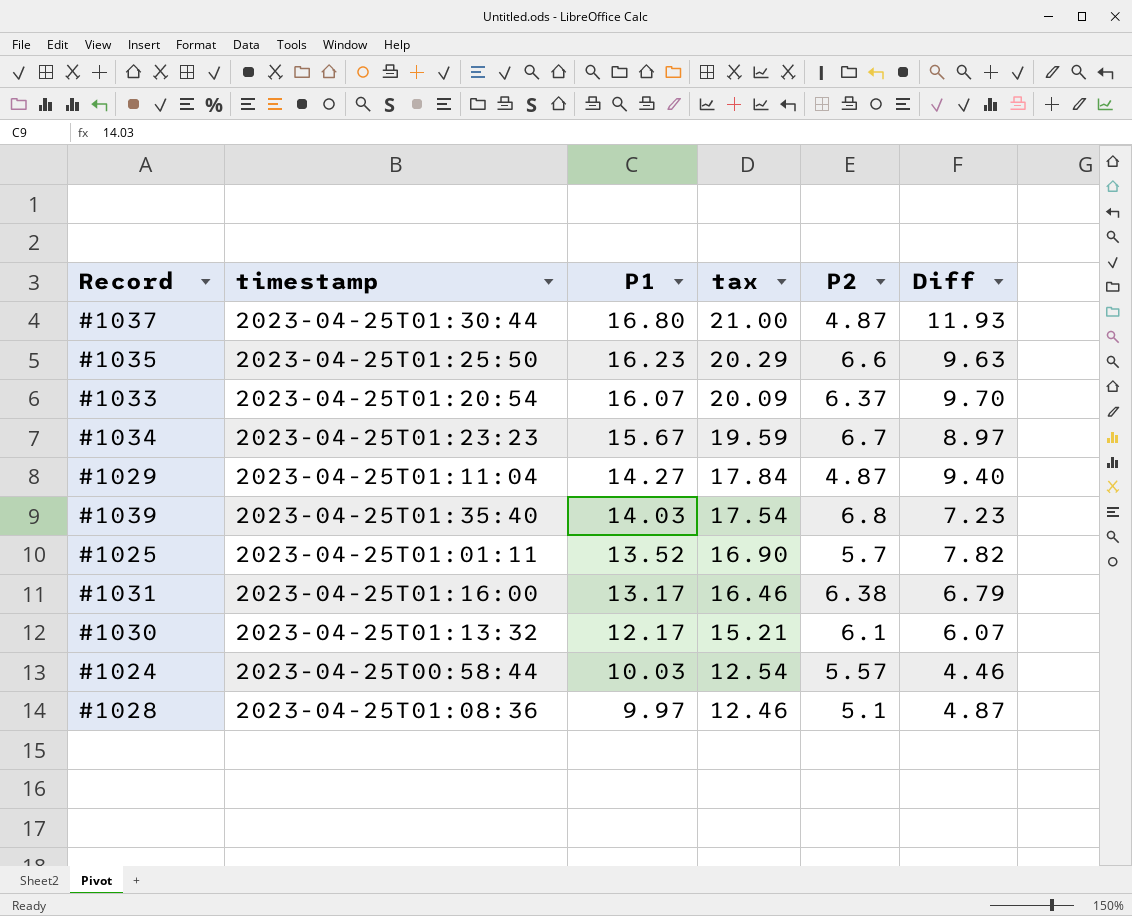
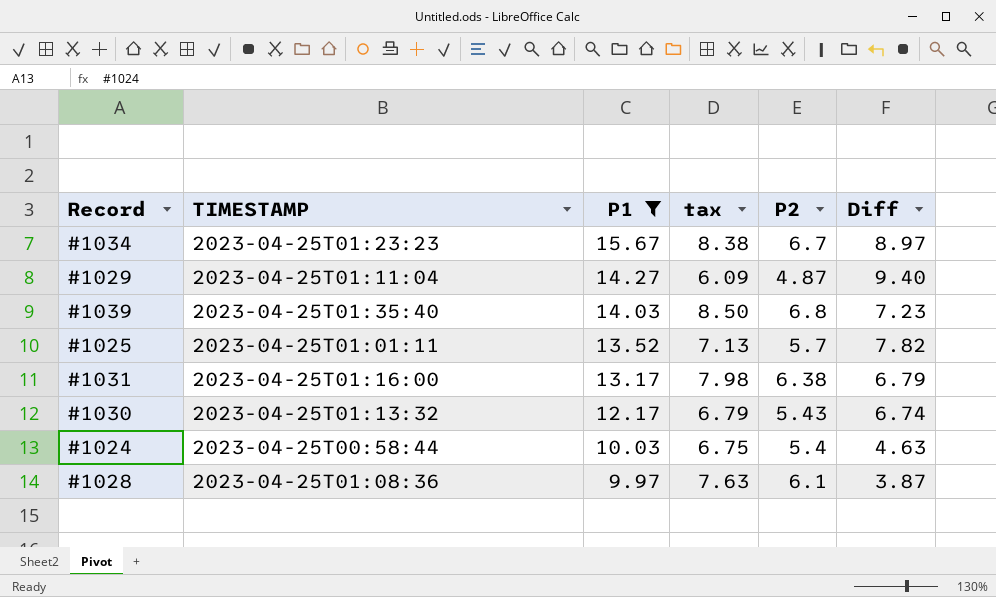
filter: none -> P1 <= 15.67
column name: timestamp -> TIMESTAMP
column tax | formula: [P1] * 1.25 -> [P2] * 1.25
#1030 | P2: 6.1 -> 5.43
#1030 | Diff: 6.07 -> 6.74
#1024 | P2: 5.57 -> 5.4
#1024 | Diff: 4.46 -> 4.63
#1028 | P2: 5.1 -> 6.1
#1028 | Diff: 4.87 -> 3.87

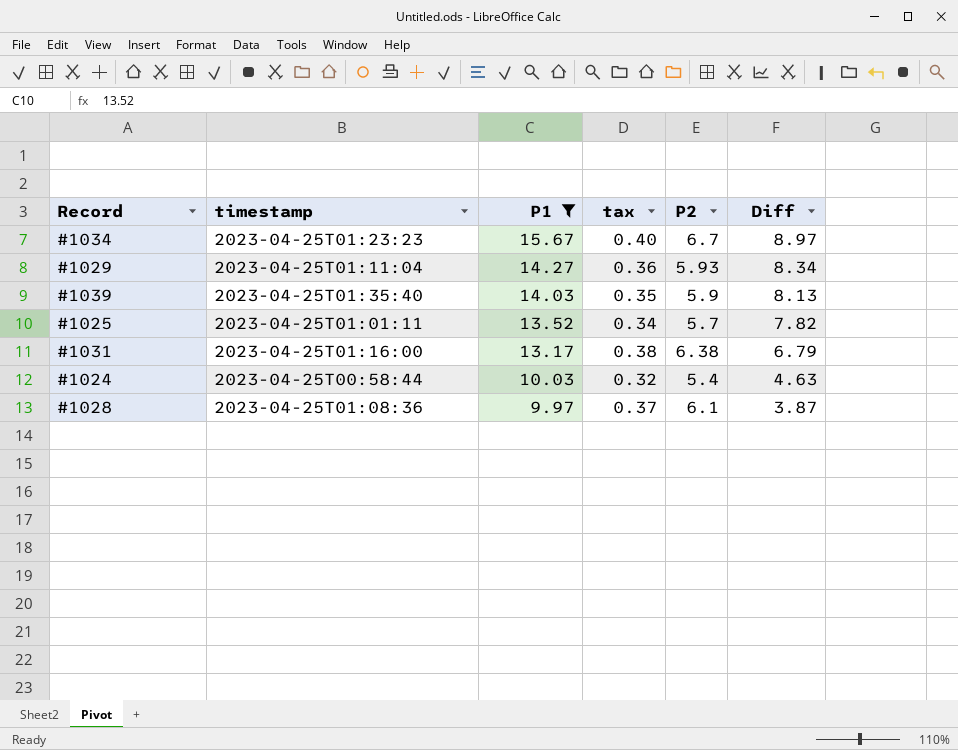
column name: TIMESTAMP -> timestamp
column tax | formula: [P2] * 1.25 -> [P2] * 0.06
row #1030: 2023-04-25T01:13:32 | 12.17 | 6.79 | 5.43 | 6.74 -> none
#1029 | P2: 4.87 -> 5.93
#1029 | Diff: 9.40 -> 8.34
#1039 | P2: 6.8 -> 5.9
#1039 | Diff: 7.23 -> 8.13

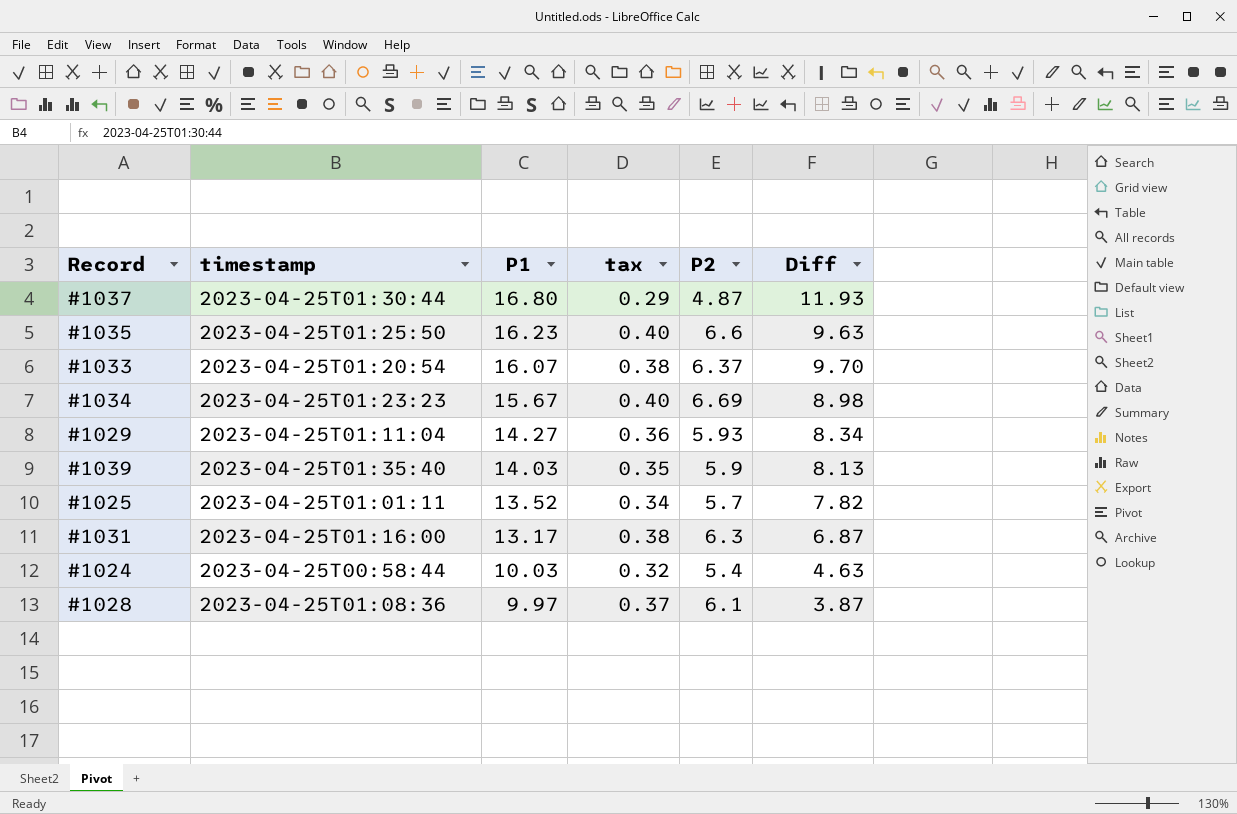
filter: P1 <= 15.67 -> none
#1034 | P2: 6.7 -> 6.69
#1034 | Diff: 8.97 -> 8.98
#1031 | P2: 6.38 -> 6.3
#1031 | Diff: 6.79 -> 6.87

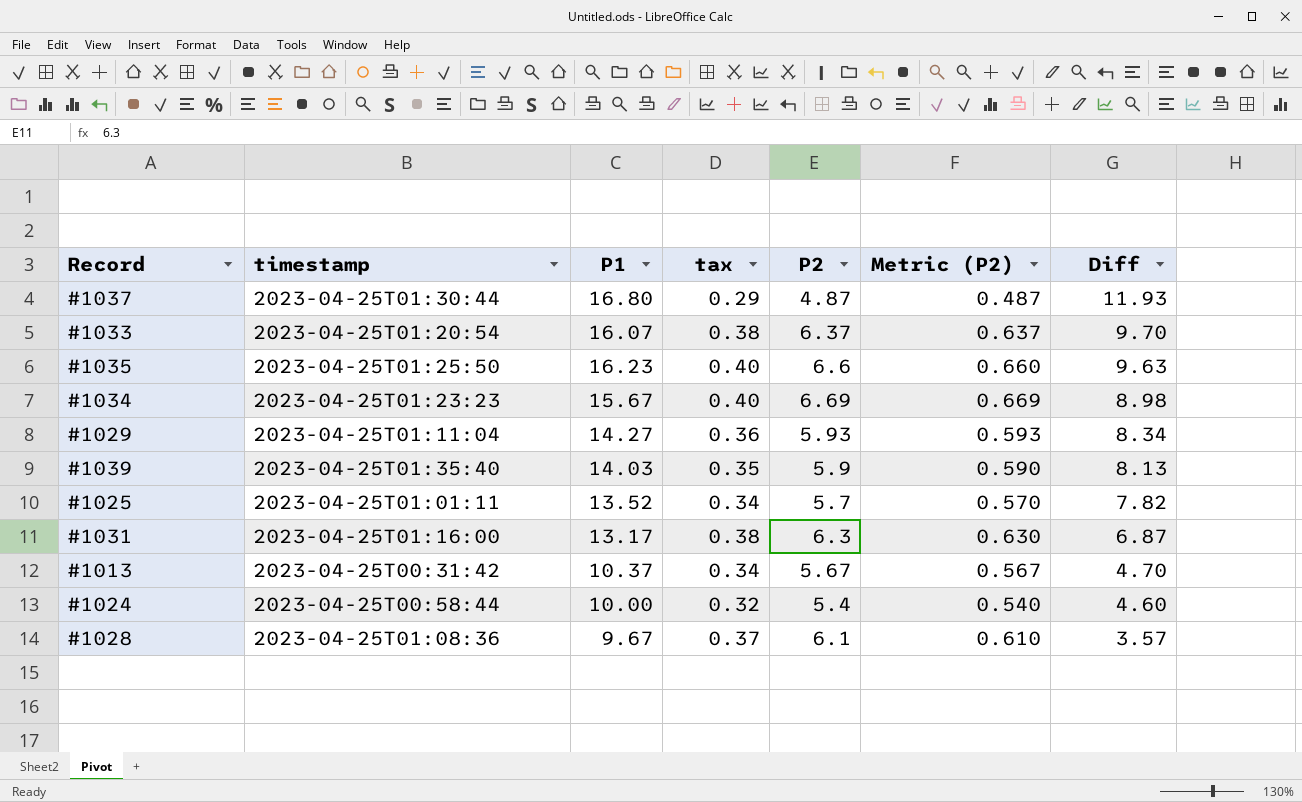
row order: P1 descending -> Diff descending
column Metric (P2) | formula: none -> [P2] * 0.1
row #1013: none -> 2023-04-25T00:31:42 | 10.37 | 0.34 | 5.67 | 0.567 | 4.70
#1024 | P1: 10.03 -> 10.00
#1024 | Diff: 4.63 -> 4.60
#1028 | P1: 9.97 -> 9.67
#1028 | Diff: 3.87 -> 3.57

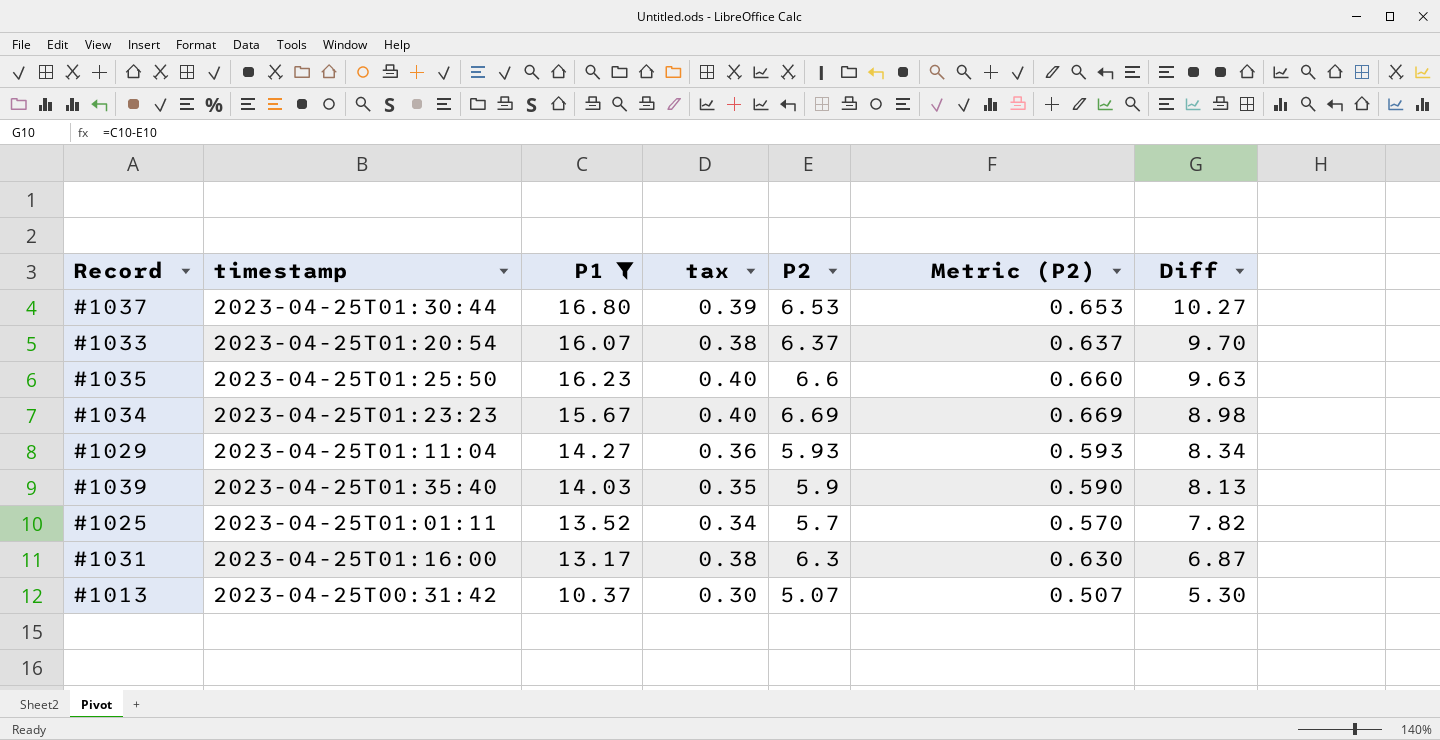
filter: none -> P1 >= 10.37
#1037 | tax: 0.29 -> 0.39
#1037 | P2: 4.87 -> 6.53
#1037 | Metric (P2): 0.487 -> 0.653
#1037 | Diff: 11.93 -> 10.27
#1013 | tax: 0.34 -> 0.30
#1013 | P2: 5.67 -> 5.07
#1013 | Metric (P2): 0.567 -> 0.507
#1013 | Diff: 4.70 -> 5.30

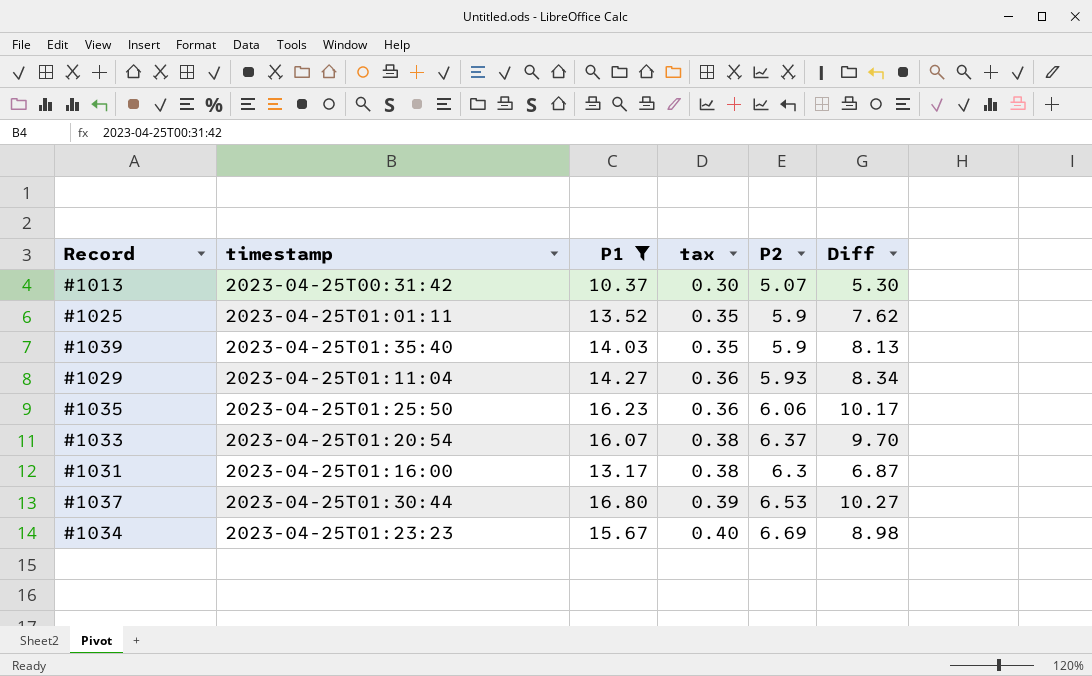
row order: Diff descending -> tax ascending
column Metric (P2) | formula: [P2] * 0.1 -> none
#1025 | tax: 0.34 -> 0.35
#1025 | P2: 5.7 -> 5.9
#1025 | Diff: 7.82 -> 7.62
#1035 | tax: 0.40 -> 0.36
#1035 | P2: 6.6 -> 6.06
#1035 | Diff: 9.63 -> 10.17

